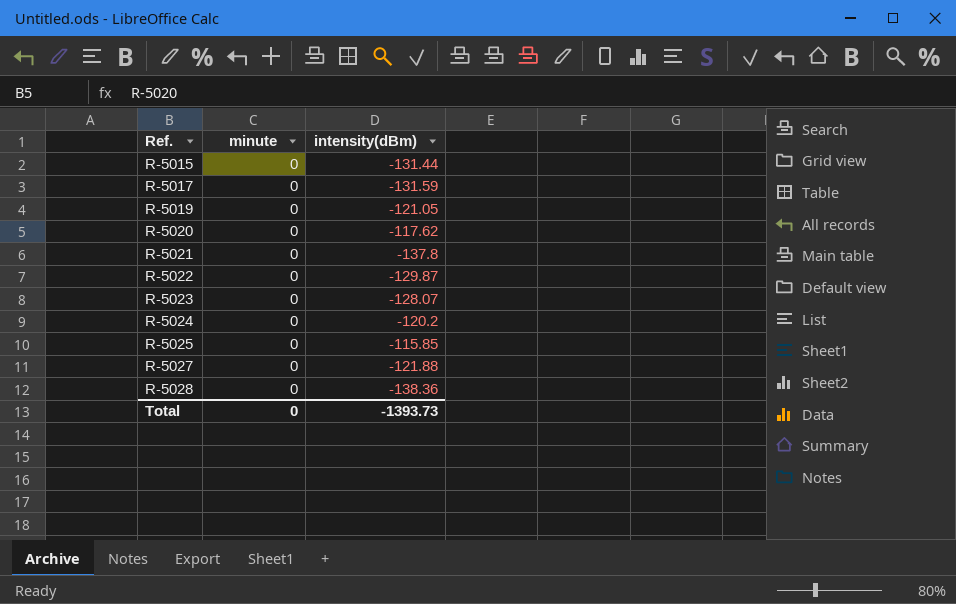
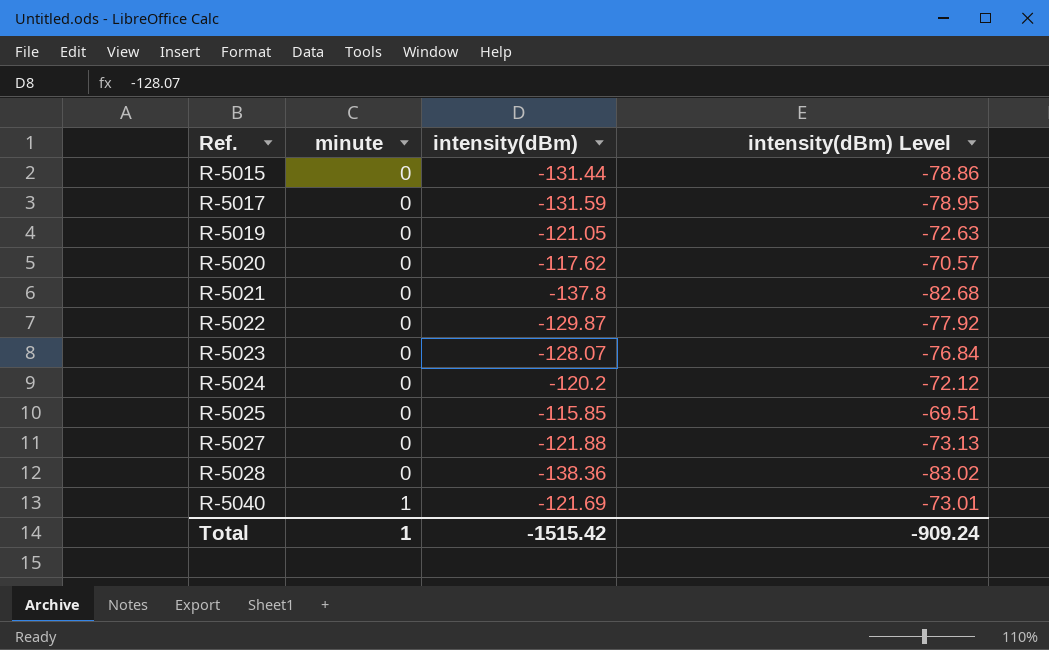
column intensity(dBm) Level | formula: none -> [intensity(dBm)] * 0.6
row R-5040: none -> 1 | -121.69 | -73.01
Total | minute: 0 -> 1
Total | intensity(dBm): -1393.73 -> -1515.42

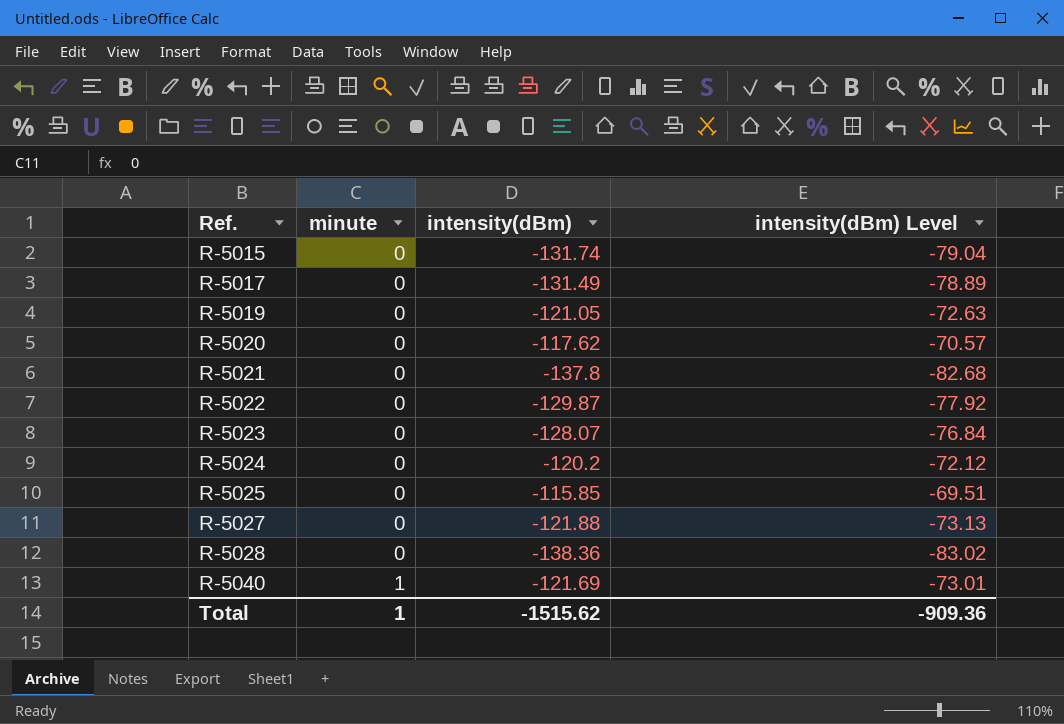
R-5015 | intensity(dBm): -131.44 -> -131.74
R-5015 | intensity(dBm) Level: -78.86 -> -79.04
R-5017 | intensity(dBm): -131.59 -> -131.49
R-5017 | intensity(dBm) Level: -78.95 -> -78.89
Total | intensity(dBm): -1515.42 -> -1515.62
Total | intensity(dBm) Level: -909.24 -> -909.36

